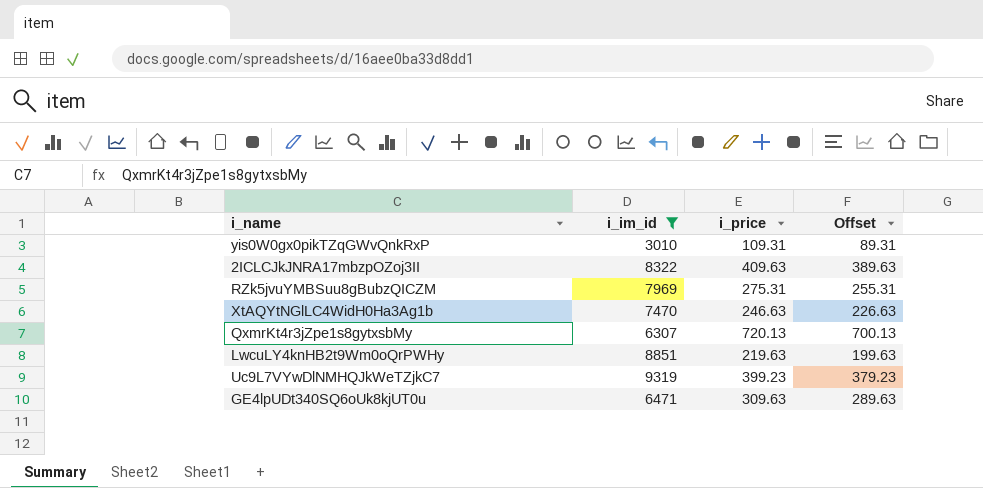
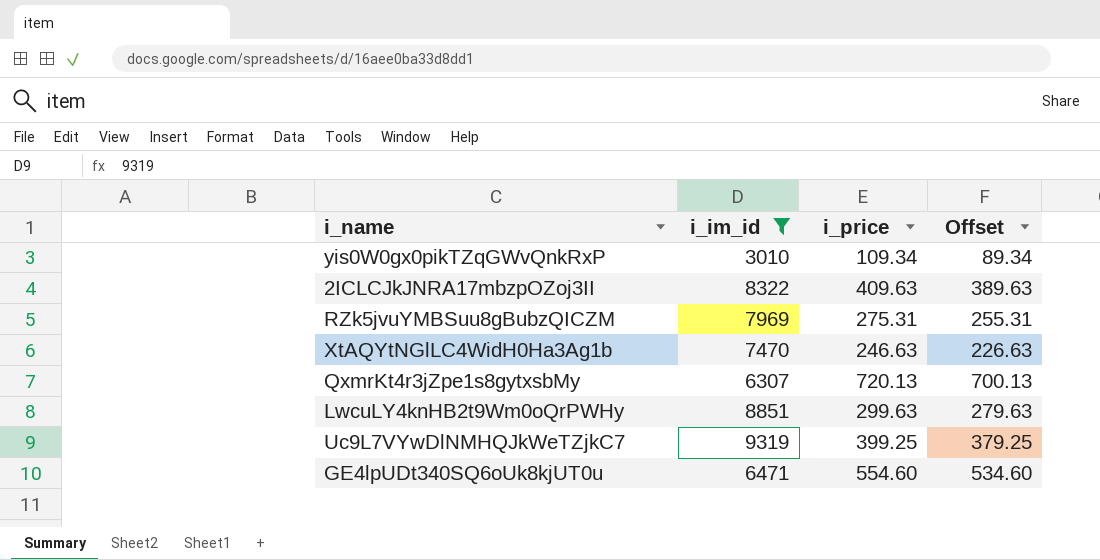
yis0W0gx0pikTZqGWvQnkRxP | i_price: 109.31 -> 109.34
yis0W0gx0pikTZqGWvQnkRxP | Offset: 89.31 -> 89.34
LwcuLY4knHB2t9Wm0oQrPWHy | i_price: 219.63 -> 299.63
LwcuLY4knHB2t9Wm0oQrPWHy | Offset: 199.63 -> 279.63
Uc9L7VYwDlNMHQJkWeTZjkC7 | i_price: 399.23 -> 399.25
Uc9L7VYwDlNMHQJkWeTZjkC7 | Offset: 379.23 -> 379.25
GE4lpUDt340SQ6oUk8kjUT0u | i_price: 309.63 -> 554.60
GE4lpUDt340SQ6oUk8kjUT0u | Offset: 289.63 -> 534.60

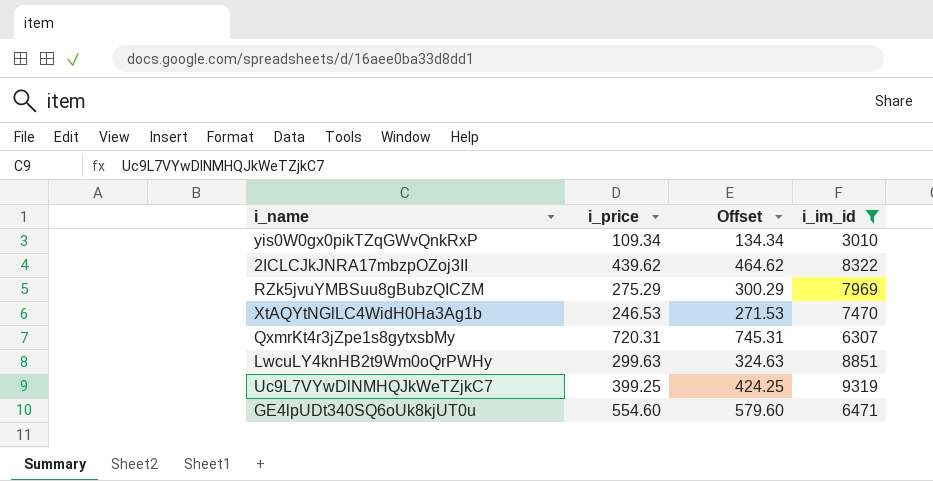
column Offset | formula: [i_price] - 20 -> [i_price] + 25
column i_im_id | position: 2 -> 4
2ICLCJkJNRA17mbzpOZoj3II | i_price: 409.63 -> 439.62
RZk5jvuYMBSuu8gBubzQICZM | i_price: 275.31 -> 275.29
XtAQYtNGlLC4WidH0Ha3Ag1b | i_price: 246.63 -> 246.53
QxmrKt4r3jZpe1s8gytxsbMy | i_price: 720.13 -> 720.31

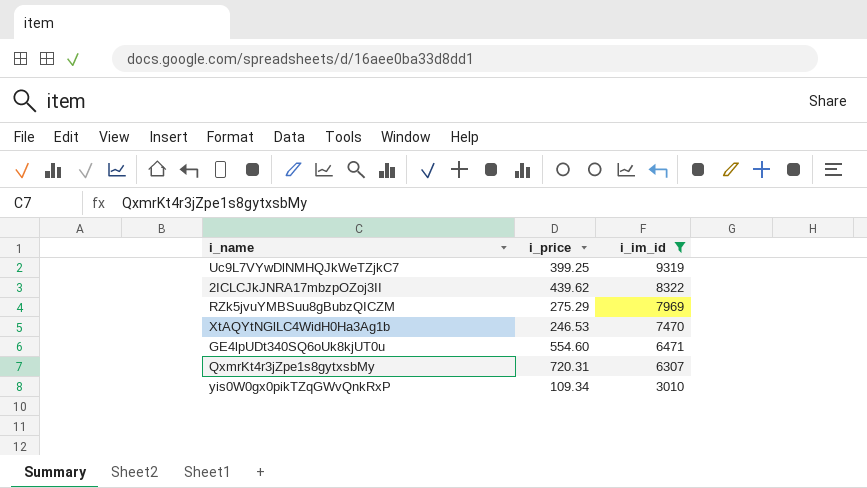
row order: none -> i_im_id descending
column Offset | formula: [i_price] + 25 -> none
row LwcuLY4knHB2t9Wm0oQrPWHy: 299.63 | 324.63 | 8851 -> none

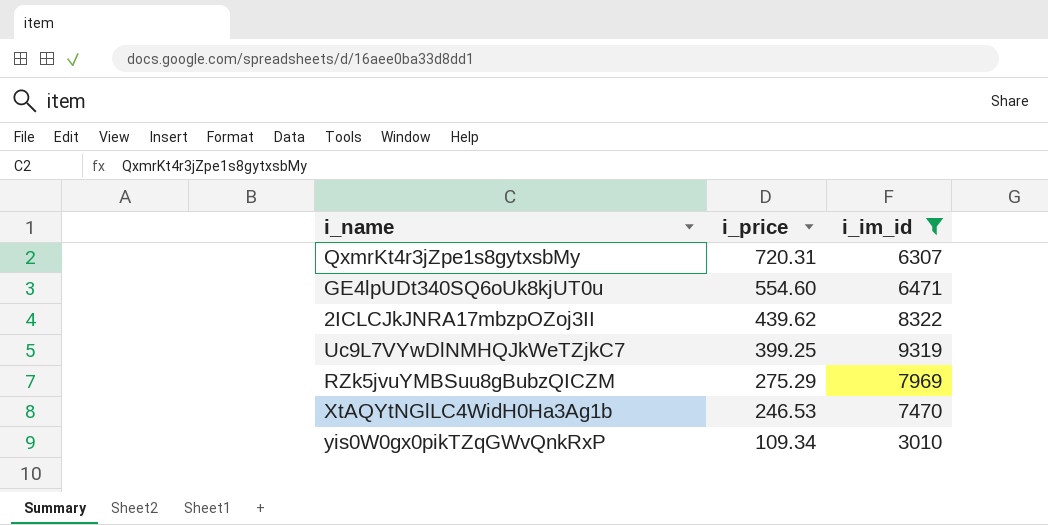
row order: i_im_id descending -> i_price descending

